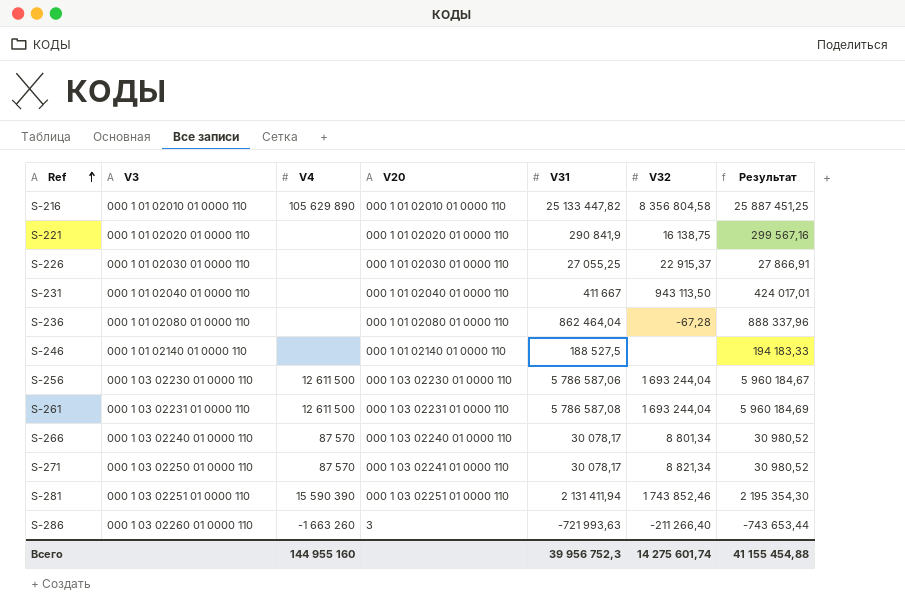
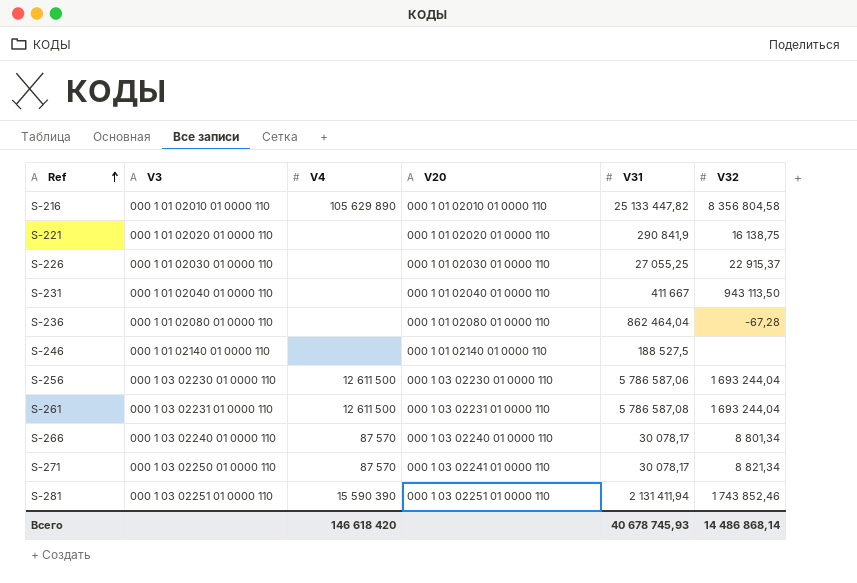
column Результат | formula: [V31] * 1,03 -> none
row S-286: 000 1 03 02260 01 0000 110 | -1 663 260 | 3 | -721 993,63 | -211 266,40 | -743 653,44 -> none
Всего | V4: 144 955 160 -> 146 618 420
Всего | V31: 39 956 752,3 -> 40 678 745,93
Всего | V32: 14 275 601,74 -> 14 486 868,14

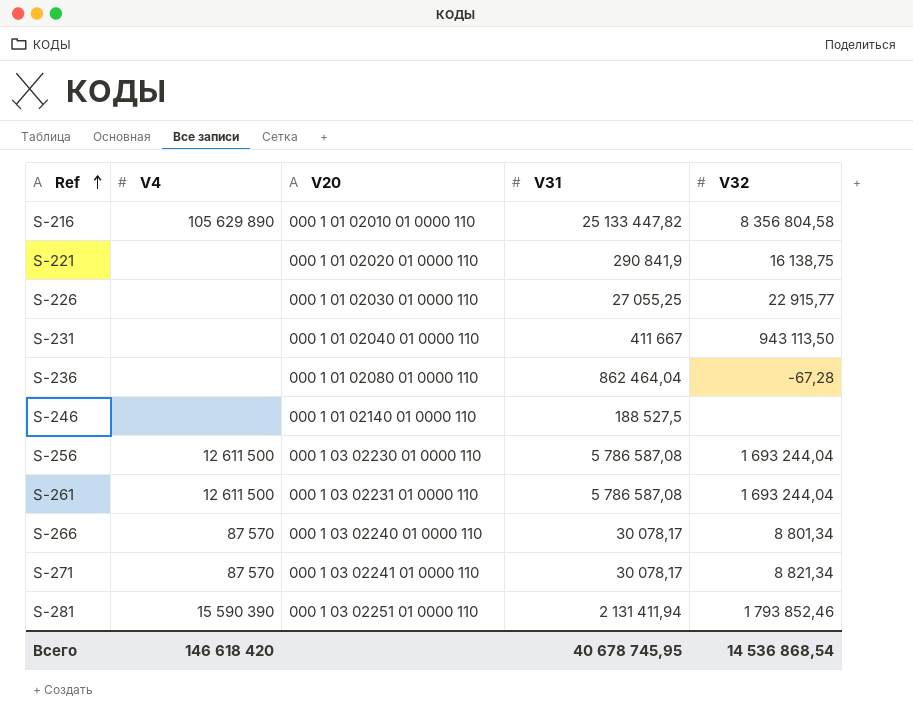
column V3 | position: 2 -> none
S-226 | V32: 22 915,37 -> 22 915,77
S-256 | V31: 5 786 587,06 -> 5 786 587,08
S-281 | V32: 1 743 852,46 -> 1 793 852,46
Всего | V31: 40 678 745,93 -> 40 678 745,95
Всего | V32: 14 486 868,14 -> 14 536 868,54

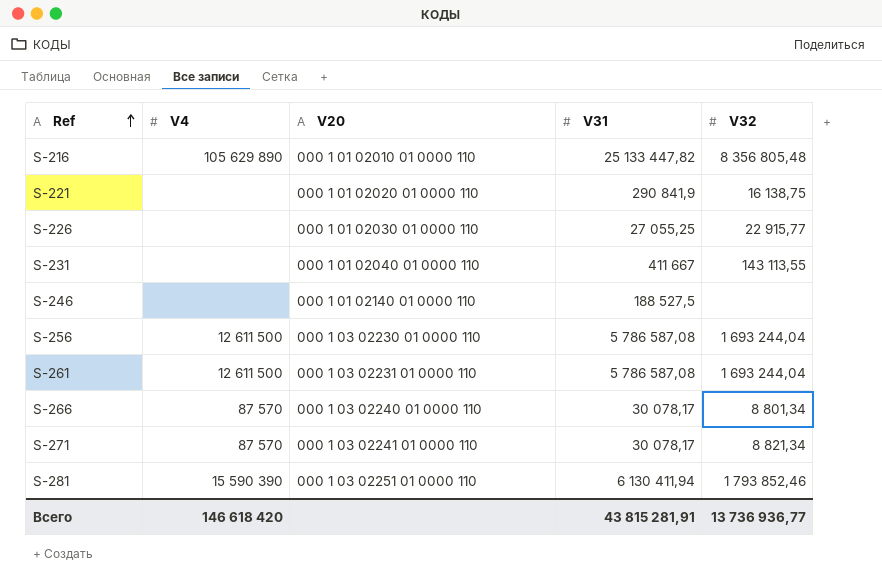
row S-236: none | 000 1 01 02080 01 0000 110 | 862 464,04 | -67,28 -> none
S-216 | V32: 8 356 804,58 -> 8 356 805,48
S-231 | V32: 943 113,50 -> 143 113,55
S-281 | V31: 2 131 411,94 -> 6 130 411,94
Всего | V31: 40 678 745,95 -> 43 815 281,91
Всего | V32: 14 536 868,54 -> 13 736 936,77

